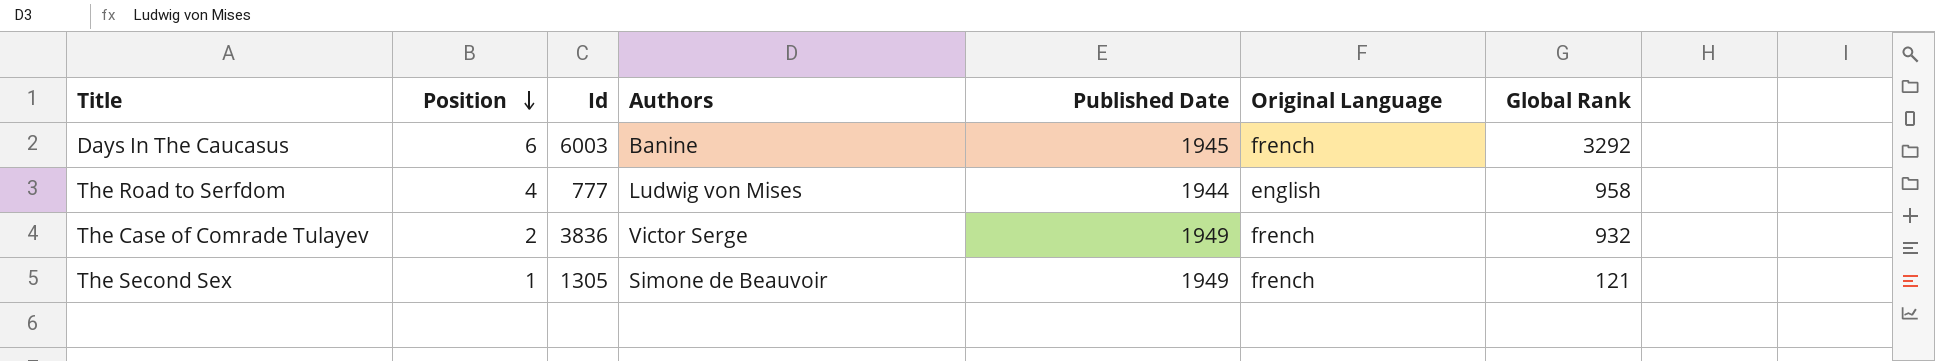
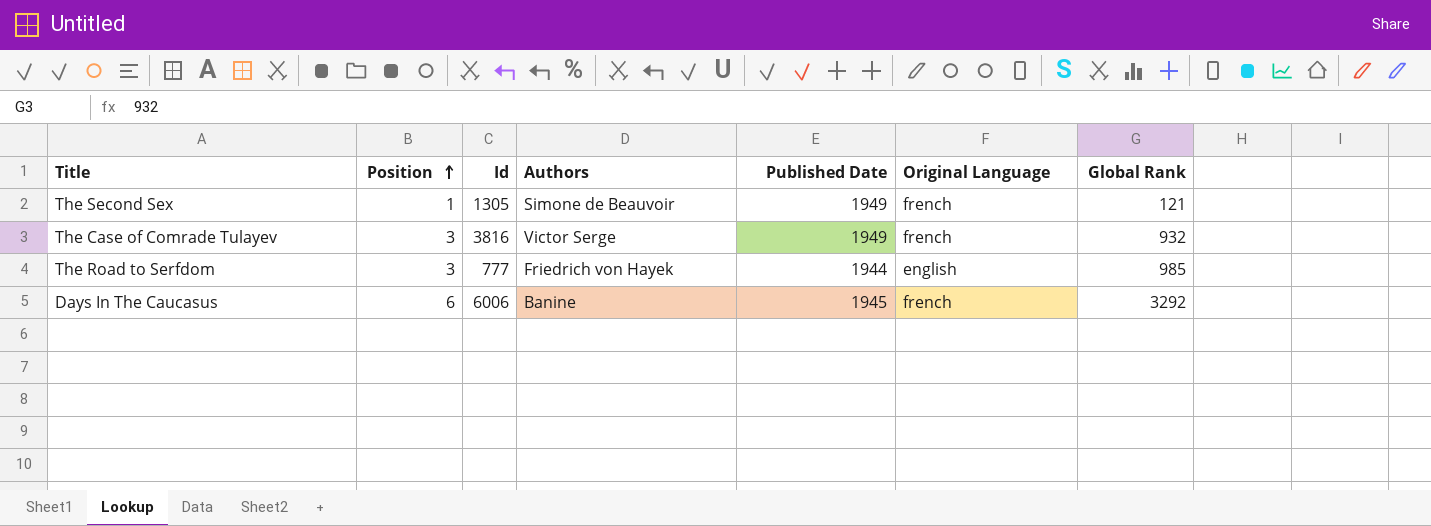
row order: Position descending -> Position ascending
The Case of Comrade Tulayev | Position: 2 -> 3
The Case of Comrade Tulayev | Id: 3836 -> 3816
The Road to Serfdom | Position: 4 -> 3
The Road to Serfdom | Authors: Ludwig von Mises -> Friedrich von Hayek
The Road to Serfdom | Global Rank: 958 -> 985
Days In The Caucasus | Id: 6003 -> 6006

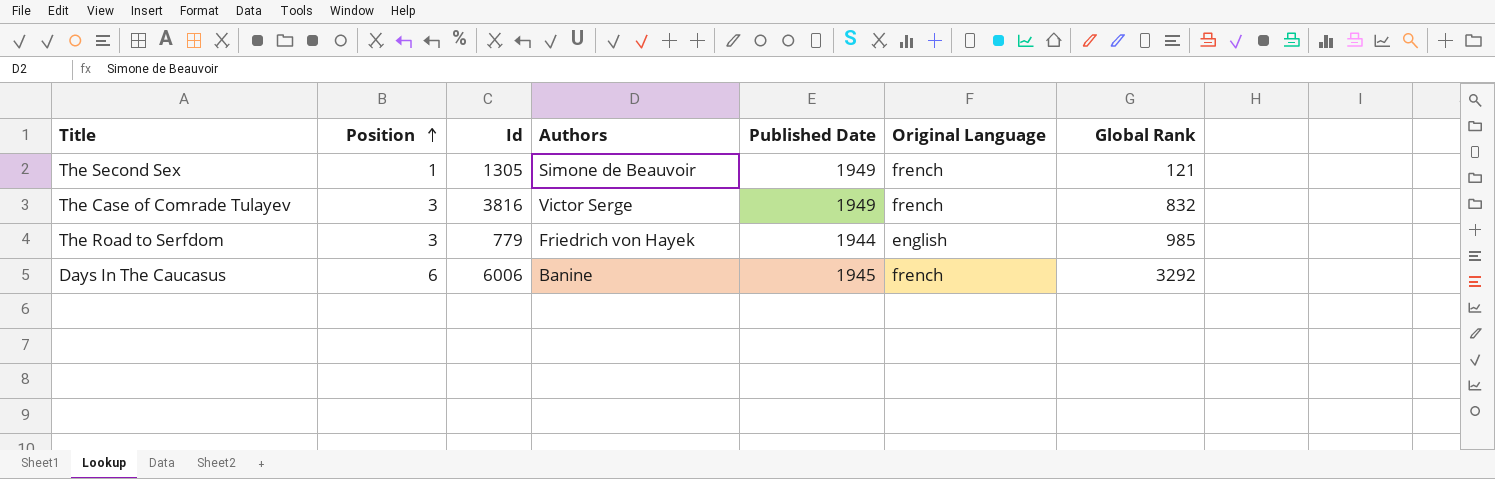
The Case of Comrade Tulayev | Global Rank: 932 -> 832
The Road to Serfdom | Id: 777 -> 779

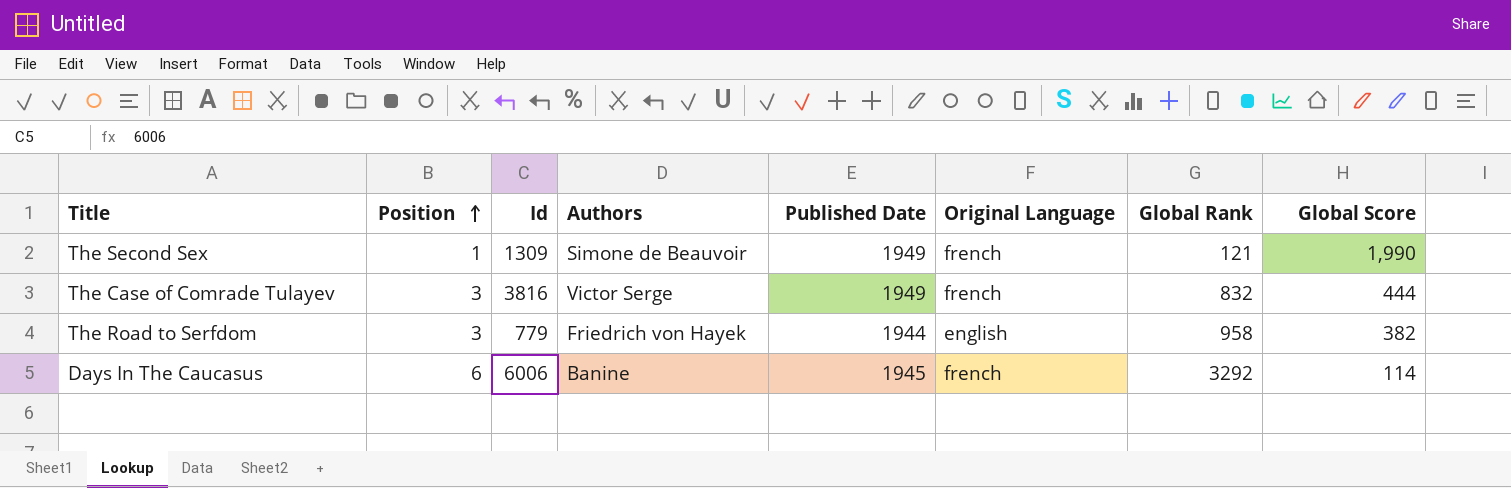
column Global Score | position: none -> 8
The Second Sex | Id: 1305 -> 1309
The Road to Serfdom | Global Rank: 985 -> 958

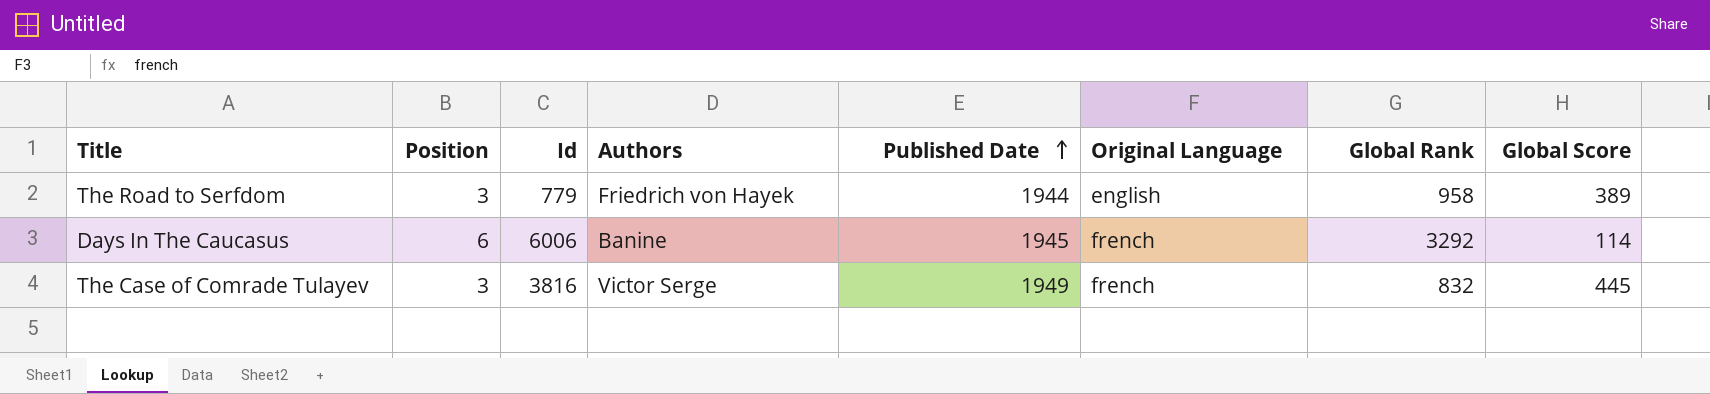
row order: Position ascending -> Published Date ascending
row The Second Sex: 1 | 1309 | Simone de Beauvoir | 1949 | french | 121 | 1,990 -> none
The Road to Serfdom | Global Score: 382 -> 389
The Case of Comrade Tulayev | Global Score: 444 -> 445

